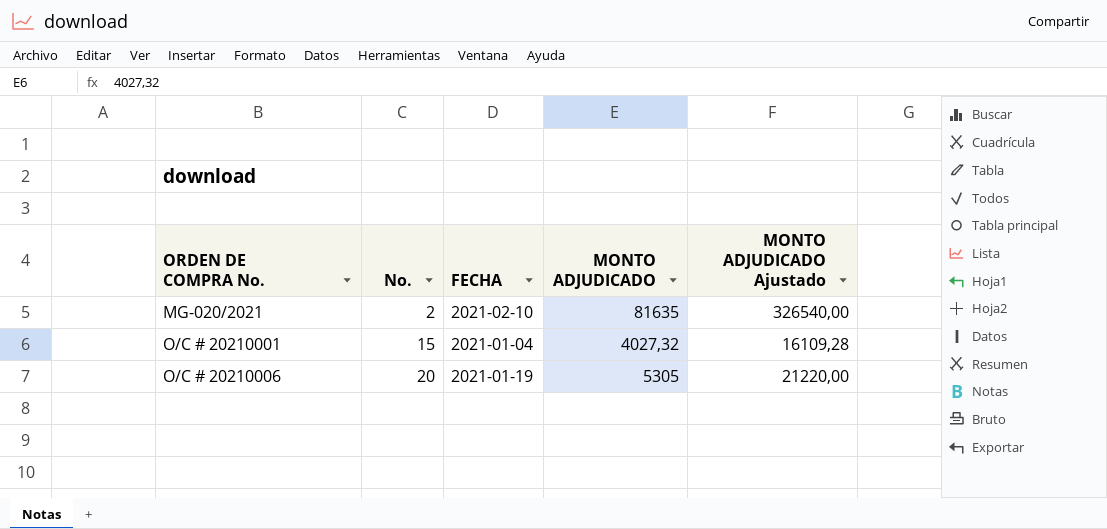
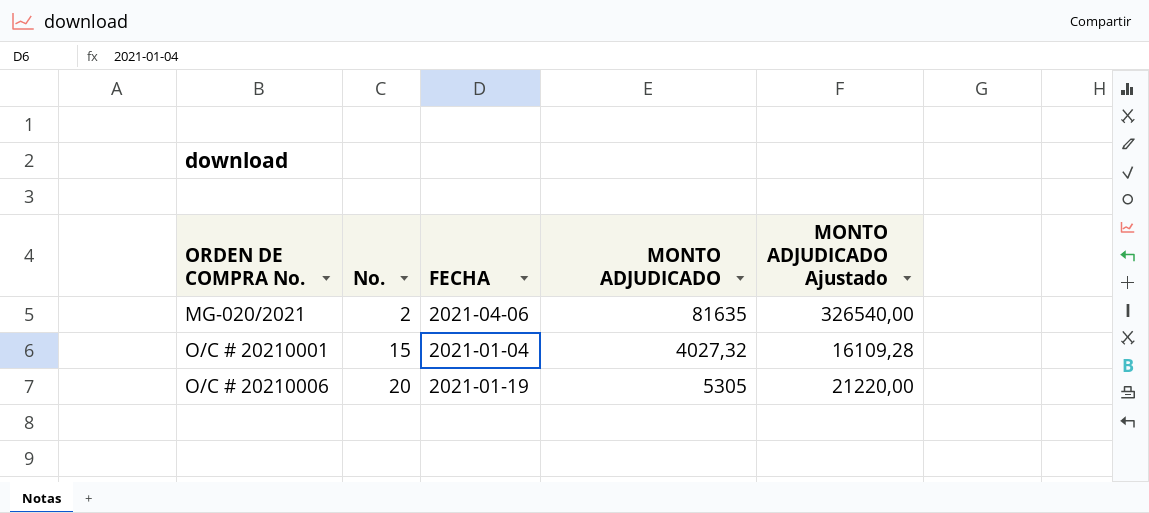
MG-020/2021 | FECHA: 2021-02-10 -> 2021-04-06

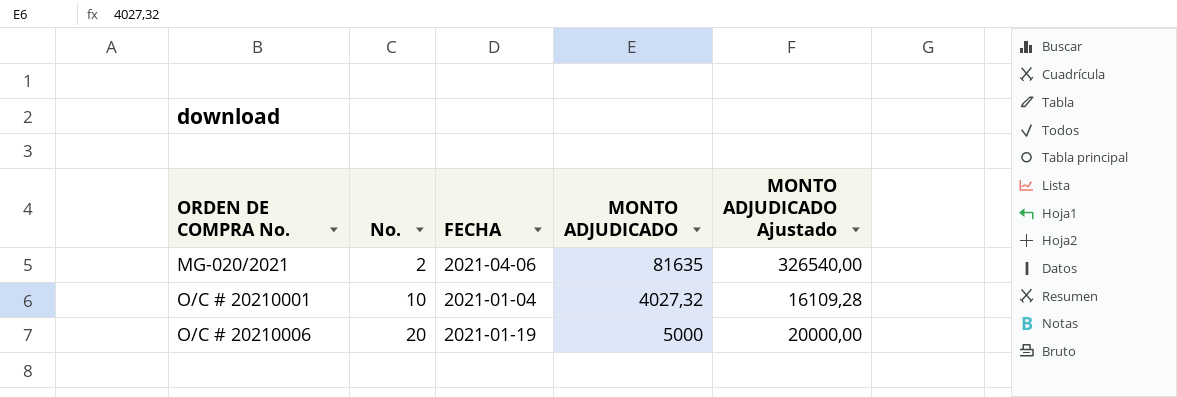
O/C # 20210001 | No.: 15 -> 10
O/C # 20210006 | MONTO ADJUDICADO: 5305 -> 5000
O/C # 20210006 | MONTO ADJUDICADO Ajustado: 21220,00 -> 20000,00

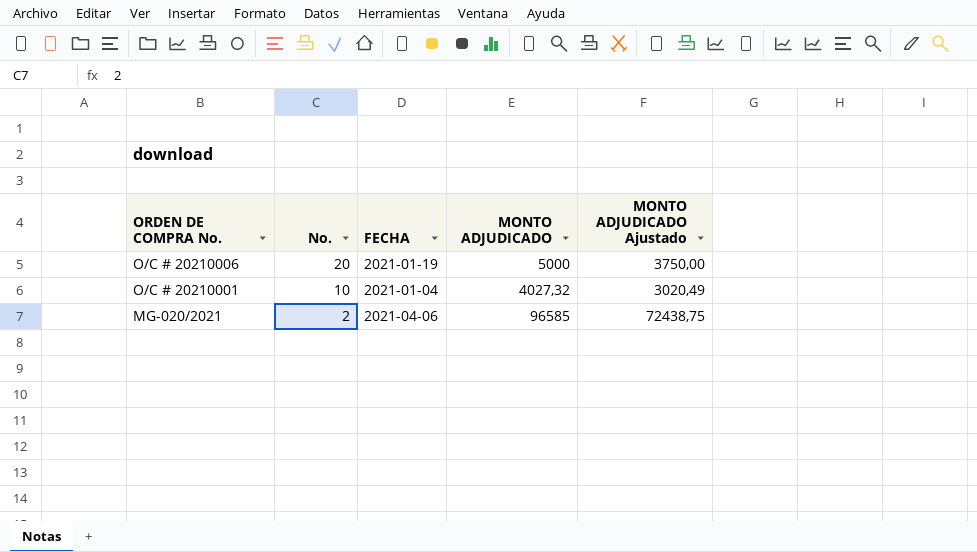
row order: ORDEN DE COMPRA No. ascending -> ORDEN DE COMPRA No. descending
column MONTO ADJUDICADO Ajustado | formula: [MONTO ADJUDICADO] * 4 -> [MONTO ADJUDICADO] * 0,75
MG-020/2021 | MONTO ADJUDICADO: 81635 -> 96585

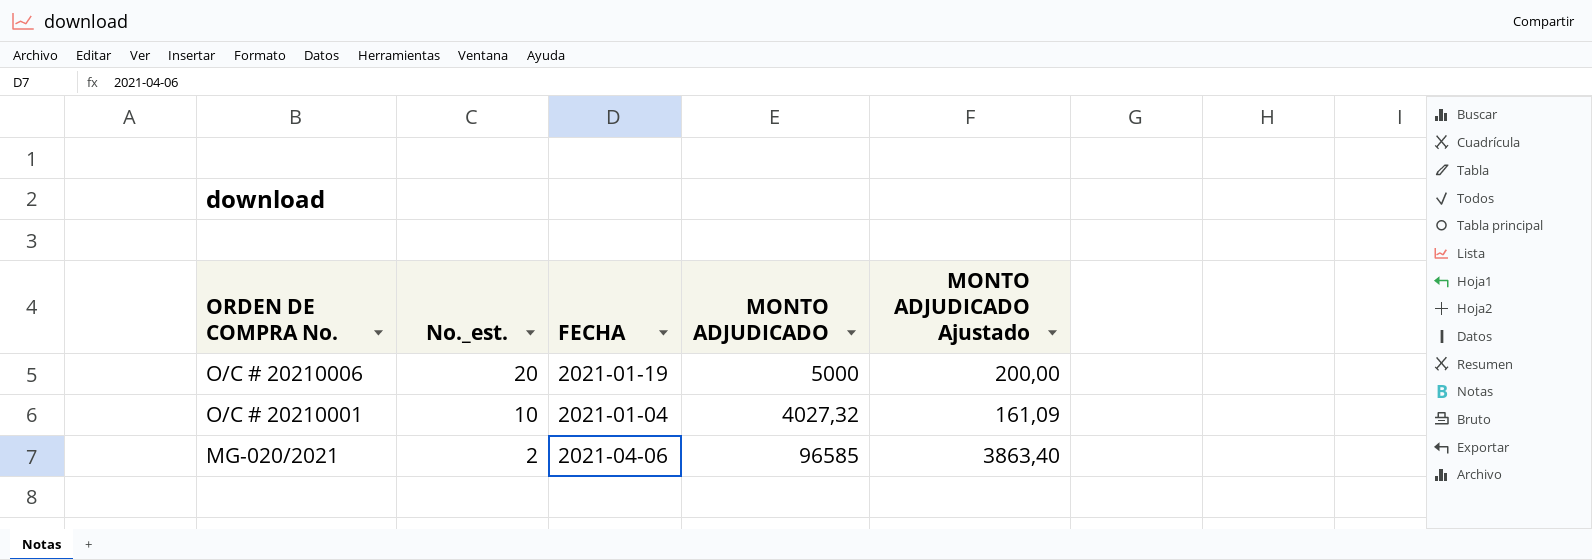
column name: No. -> No._est.
column MONTO ADJUDICADO Ajustado | formula: [MONTO ADJUDICADO] * 0,75 -> [MONTO ADJUDICADO] * 0,04

